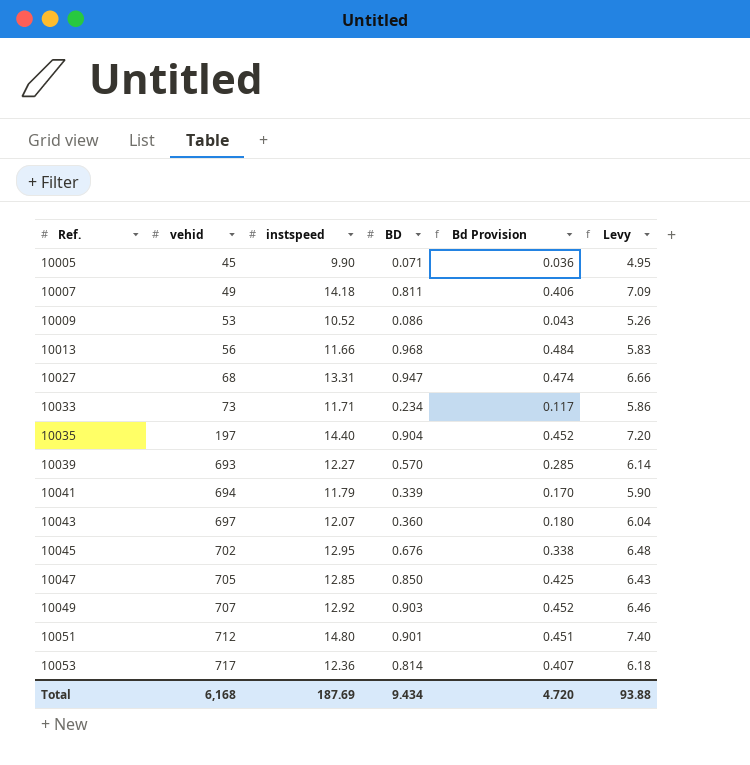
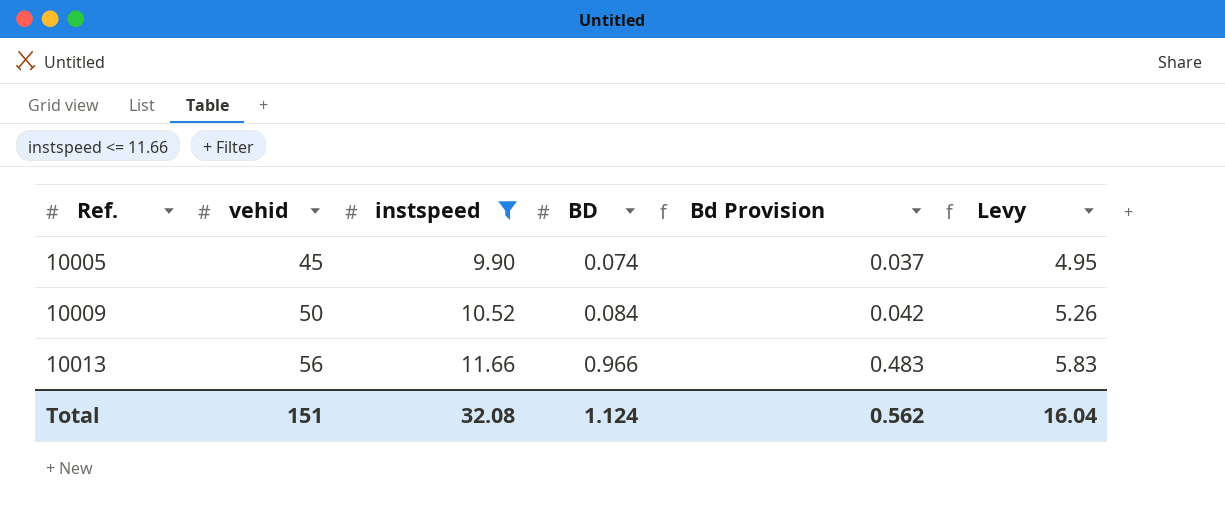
filter: none -> instspeed <= 11.66
10005 | BD: 0.071 -> 0.074
10005 | Bd Provision: 0.036 -> 0.037
10009 | vehid: 53 -> 50
10009 | BD: 0.086 -> 0.084
10009 | Bd Provision: 0.043 -> 0.042
10013 | BD: 0.968 -> 0.966
10013 | Bd Provision: 0.484 -> 0.483
Total | vehid: 6,168 -> 151
Total | instspeed: 187.69 -> 32.08
Total | BD: 9.434 -> 1.124
Total | Bd Provision: 4.720 -> 0.562
Total | Levy: 93.88 -> 16.04

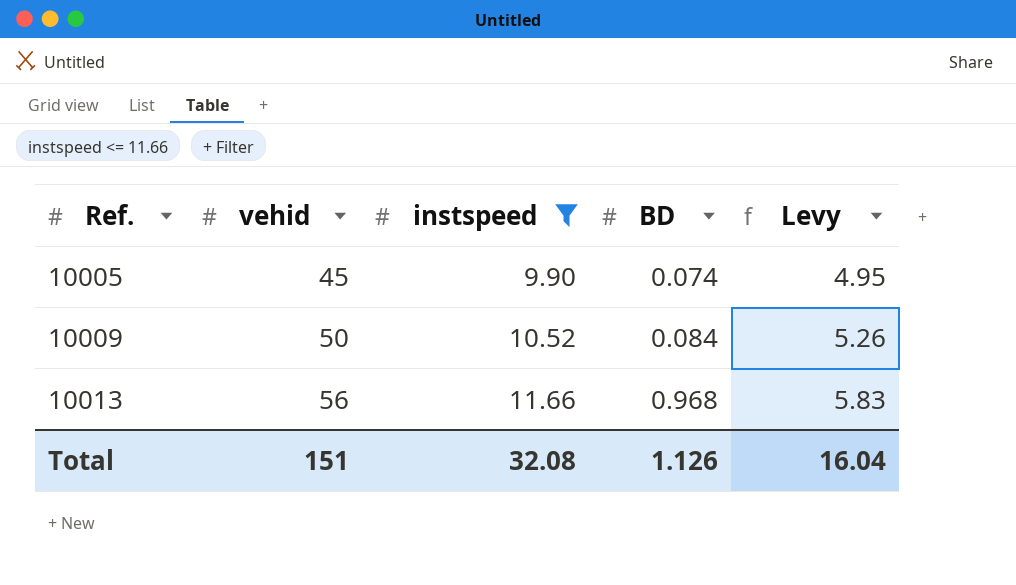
column Bd Provision | formula: [BD] * 0.5 -> none
10013 | BD: 0.966 -> 0.968
Total | BD: 1.124 -> 1.126

